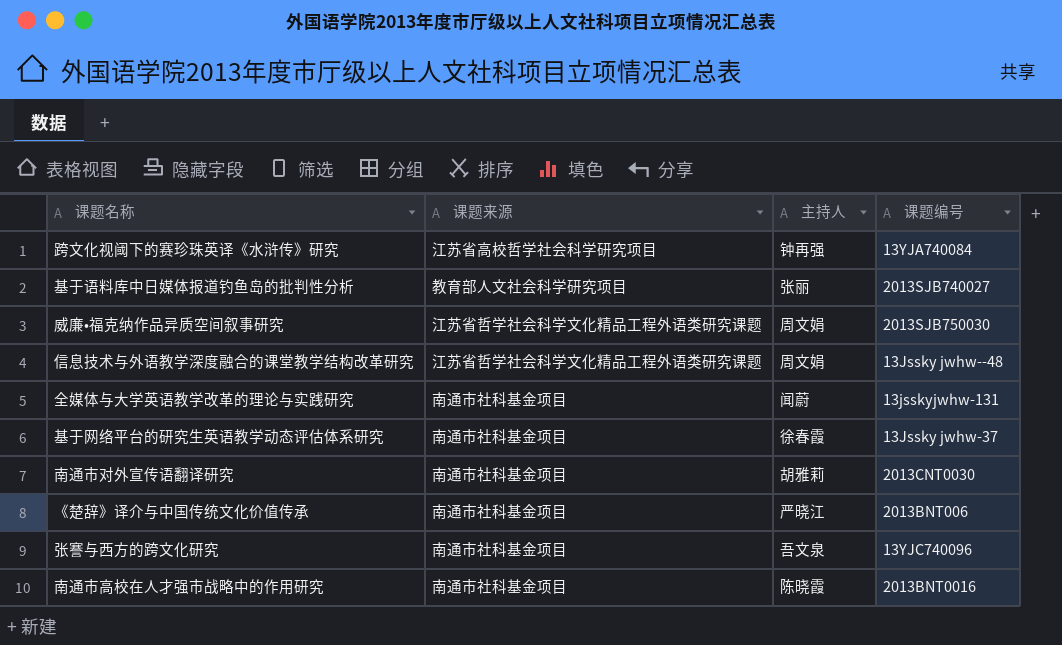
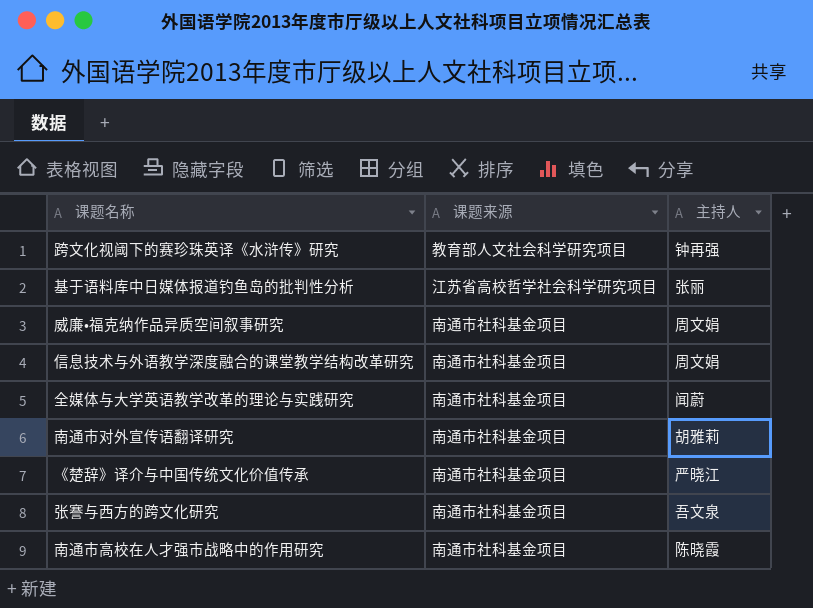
column 课题编号 | position: 4 -> none
row 基于网络平台的研究生英语教学动态评估体系研究: 南通市社科基金项目 | 徐春霞 | 13Jssky jwhw-37 -> none
跨文化视阈下的赛珍珠英译《水浒传》研究 | 课题来源: 江苏省高校哲学社会科学研究项目 -> 教育部人文社会科学研究项目
基于语料库中日媒体报道钓鱼岛的批判性分析 | 课题来源: 教育部人文社会科学研究项目 -> 江苏省高校哲学社会科学研究项目
威廉•福克纳作品异质空间叙事研究 | 课题来源: 江苏省哲学社会科学文化精品工程外语类研究课题 -> 南通市社科基金项目
信息技术与外语教学深度融合的课堂教学结构改革研究 | 课题来源: 江苏省哲学社会科学文化精品工程外语类研究课题 -> 南通市社科基金项目

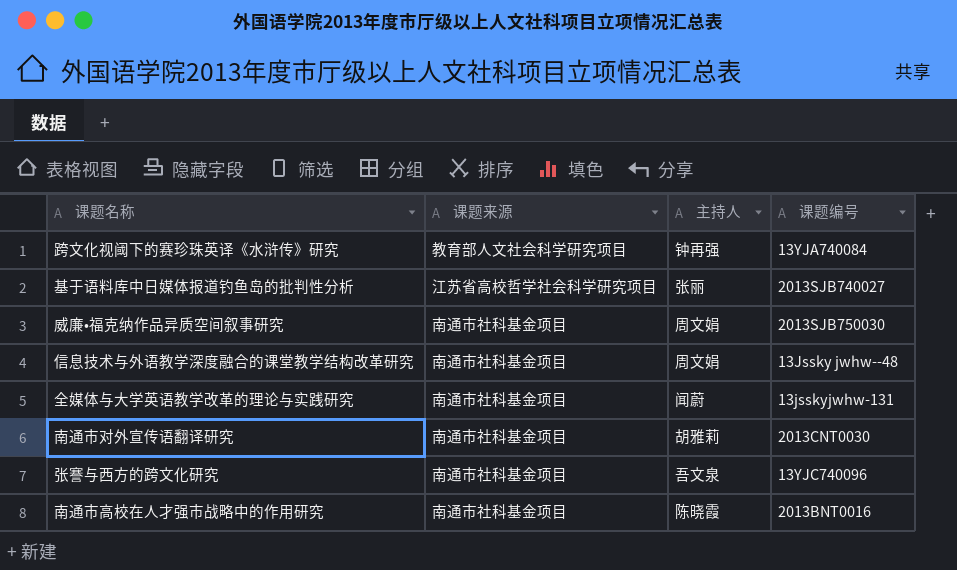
column 课题编号 | position: none -> 4
row 《楚辞》译介与中国传统文化价值传承: 南通市社科基金项目 | 严晓江 -> none

